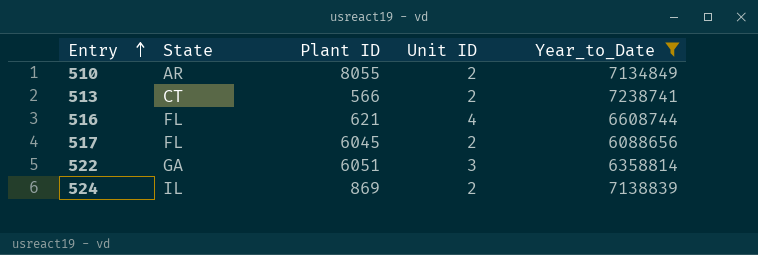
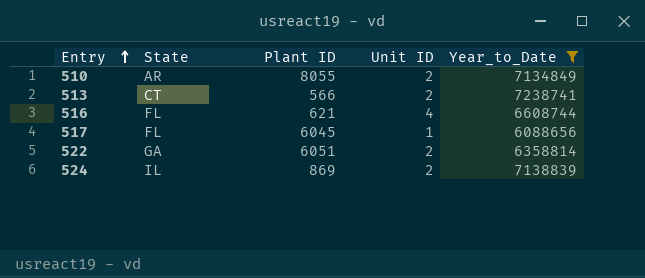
517 | Unit ID: 2 -> 1
522 | Unit ID: 3 -> 2

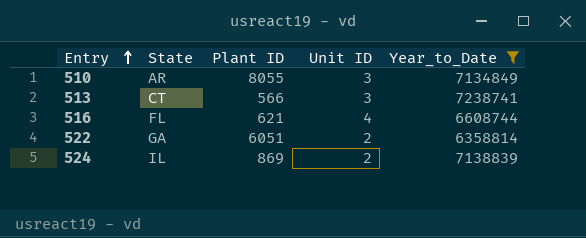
row 517: FL | 6045 | 1 | 6088656 -> none
510 | Unit ID: 2 -> 3
513 | Unit ID: 2 -> 3

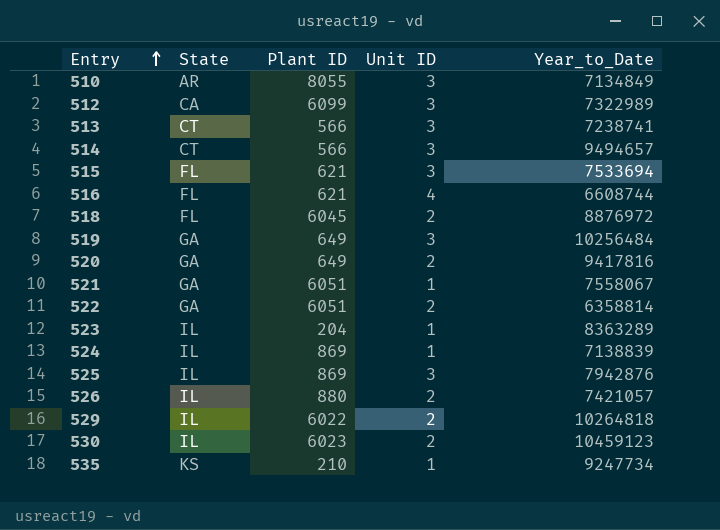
filter: Year_to_Date <= 7238741 -> none
524 | Unit ID: 2 -> 1

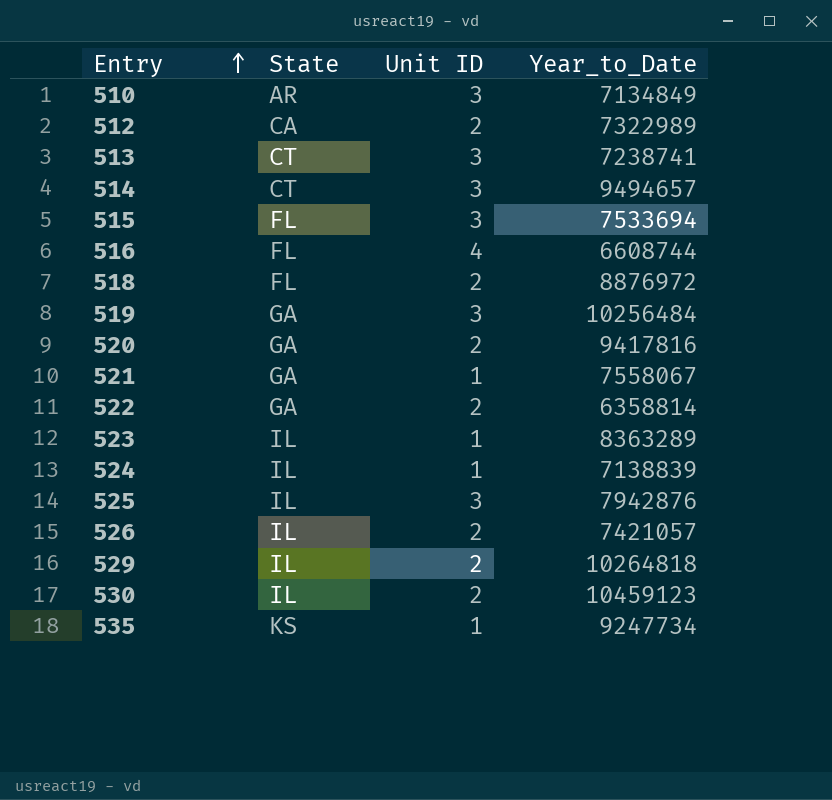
column Plant ID | position: 3 -> none
512 | Unit ID: 3 -> 2

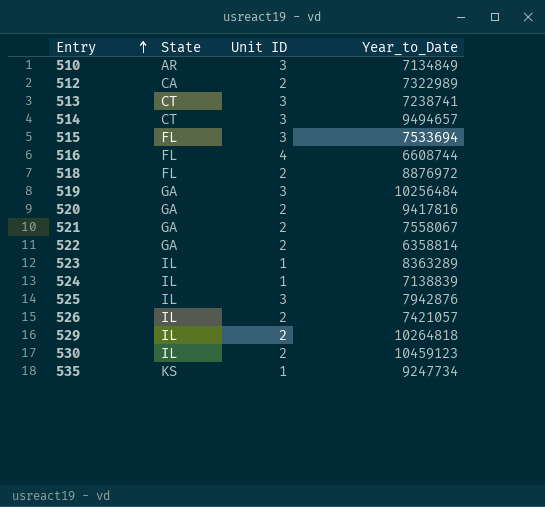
521 | Unit ID: 1 -> 2

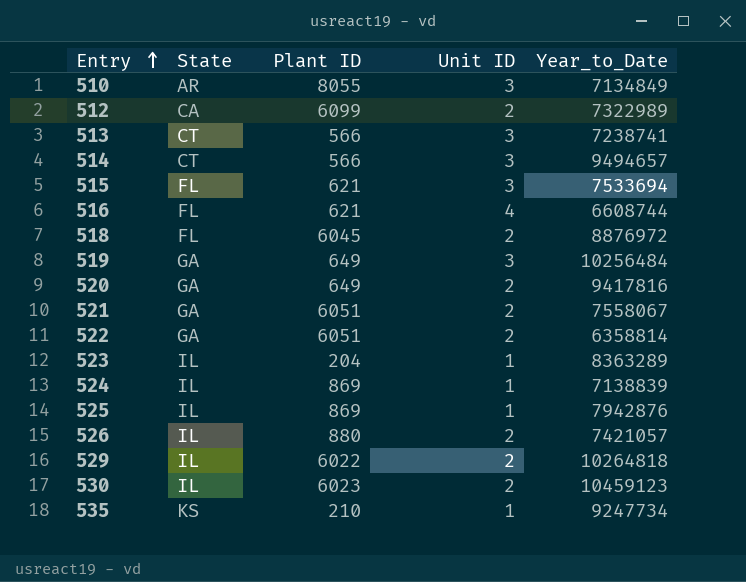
column Plant ID | position: none -> 3
525 | Unit ID: 3 -> 1

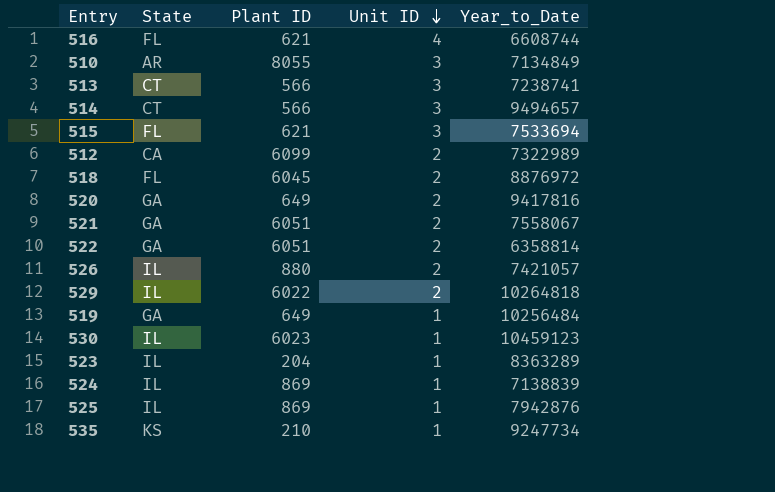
row order: Entry ascending -> Unit ID descending
519 | Unit ID: 3 -> 1
530 | Unit ID: 2 -> 1

